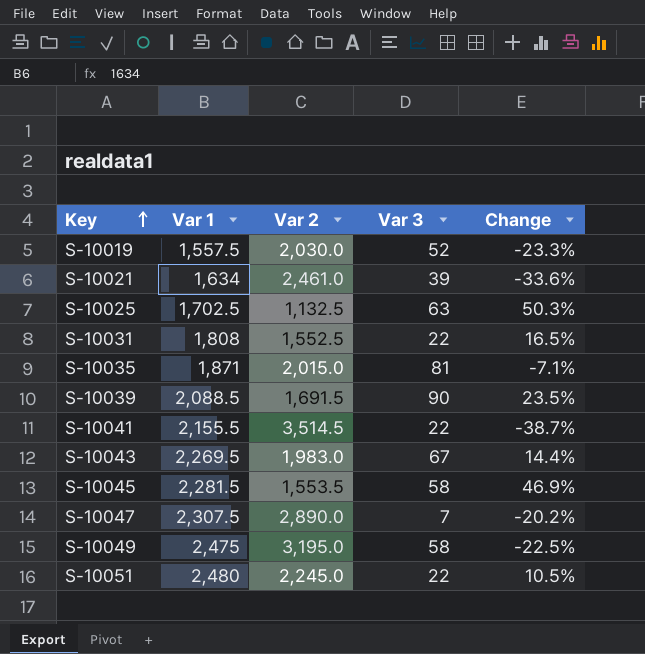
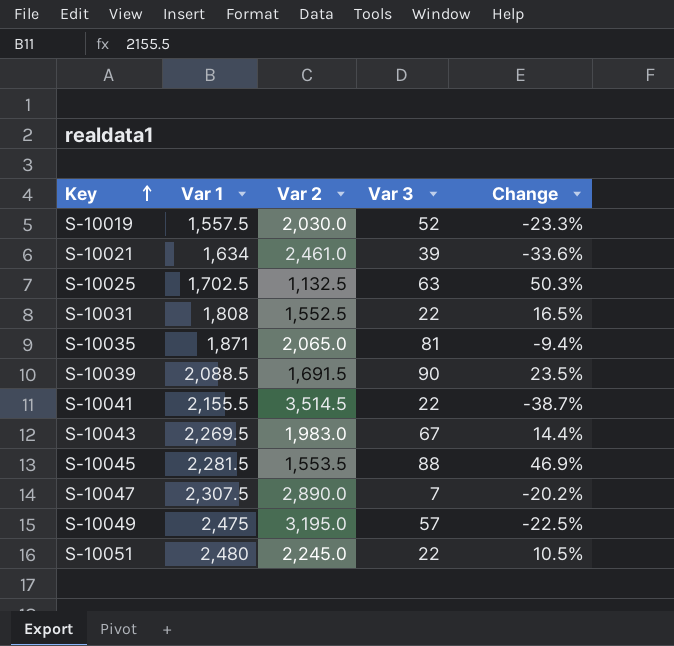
S-10035 | Var 2: 2,015.0 -> 2,065.0
S-10035 | Change: -7.1% -> -9.4%
S-10045 | Var 3: 58 -> 88
S-10049 | Var 3: 58 -> 57

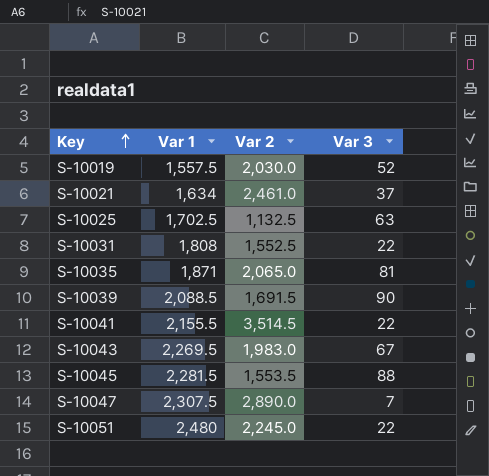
column Change | formula: ([Var 1] - [Var 2]) / [Var 2] -> none
row S-10049: 2,475 | 3,195.0 | 57 | -22.5% -> none
S-10021 | Var 3: 39 -> 37

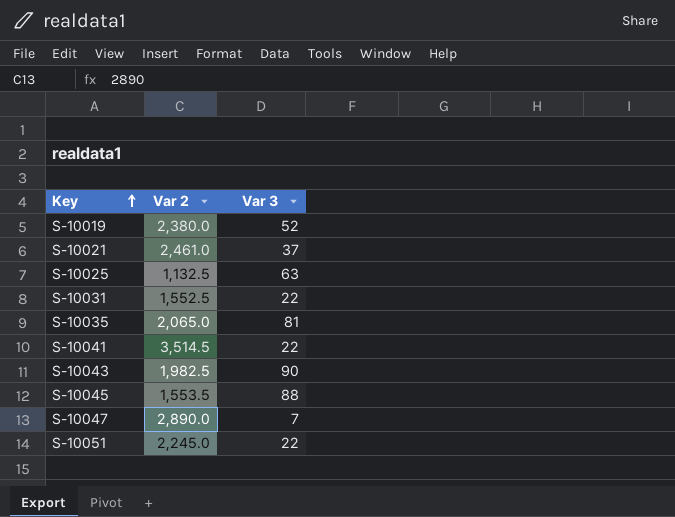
column Var 1 | position: 2 -> none
row S-10039: 2,088.5 | 1,691.5 | 90 -> none
S-10019 | Var 2: 2,030.0 -> 2,380.0
S-10043 | Var 2: 1,983.0 -> 1,982.5
S-10043 | Var 3: 67 -> 90

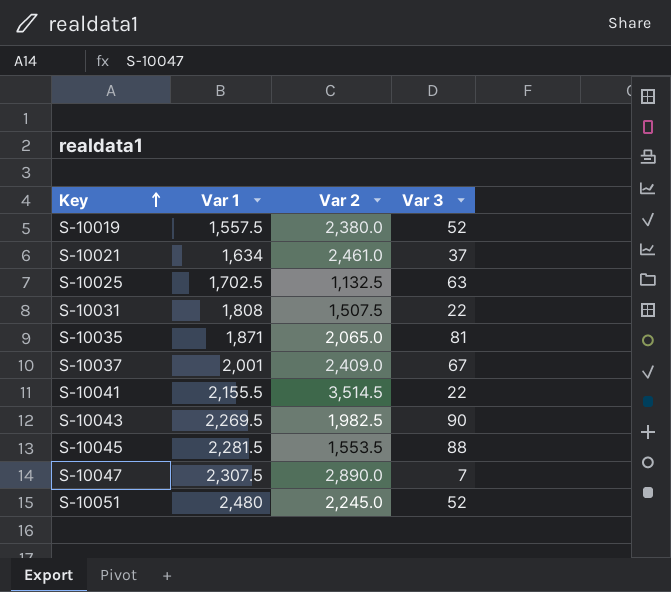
column Var 1 | position: none -> 2
S-10031 | Var 2: 1,552.5 -> 1,507.5
row S-10037: none -> 2,001 | 2,409.0 | 67
S-10051 | Var 3: 22 -> 52

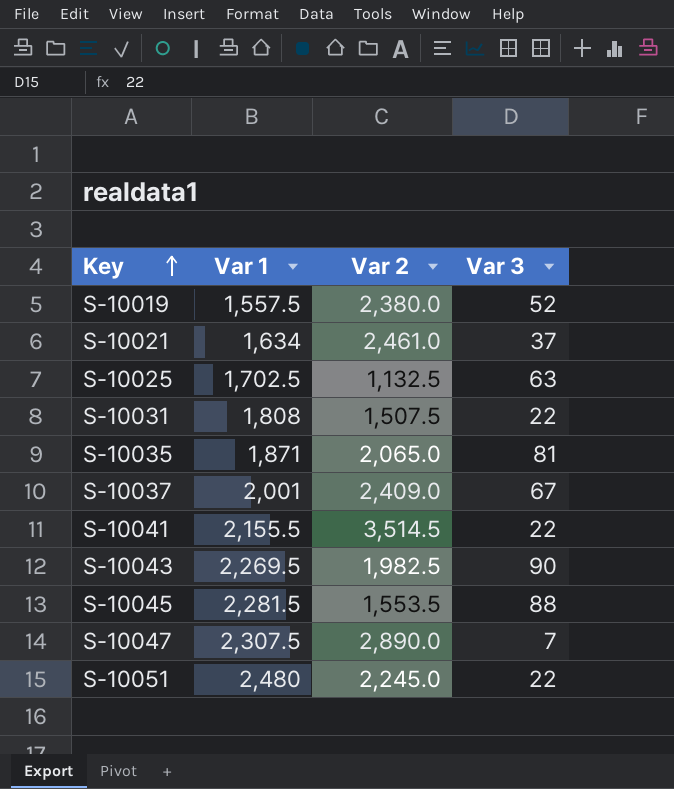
S-10051 | Var 3: 52 -> 22

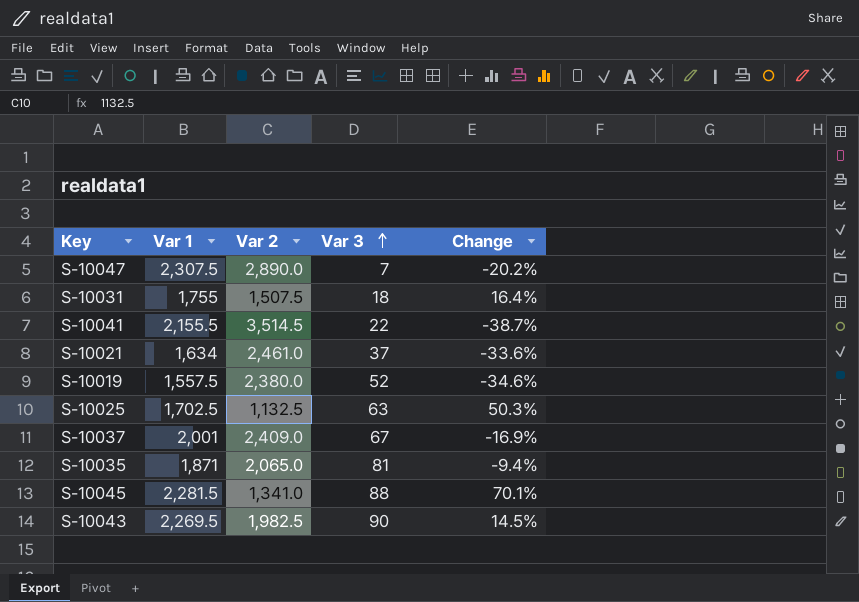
row order: Key ascending -> Var 3 ascending
column Change | formula: none -> ([Var 1] - [Var 2]) / [Var 2]
row S-10051: 2,480 | 2,245.0 | 22 -> none
S-10031 | Var 1: 1,808 -> 1,755
S-10031 | Var 3: 22 -> 18
S-10045 | Var 2: 1,553.5 -> 1,341.0

